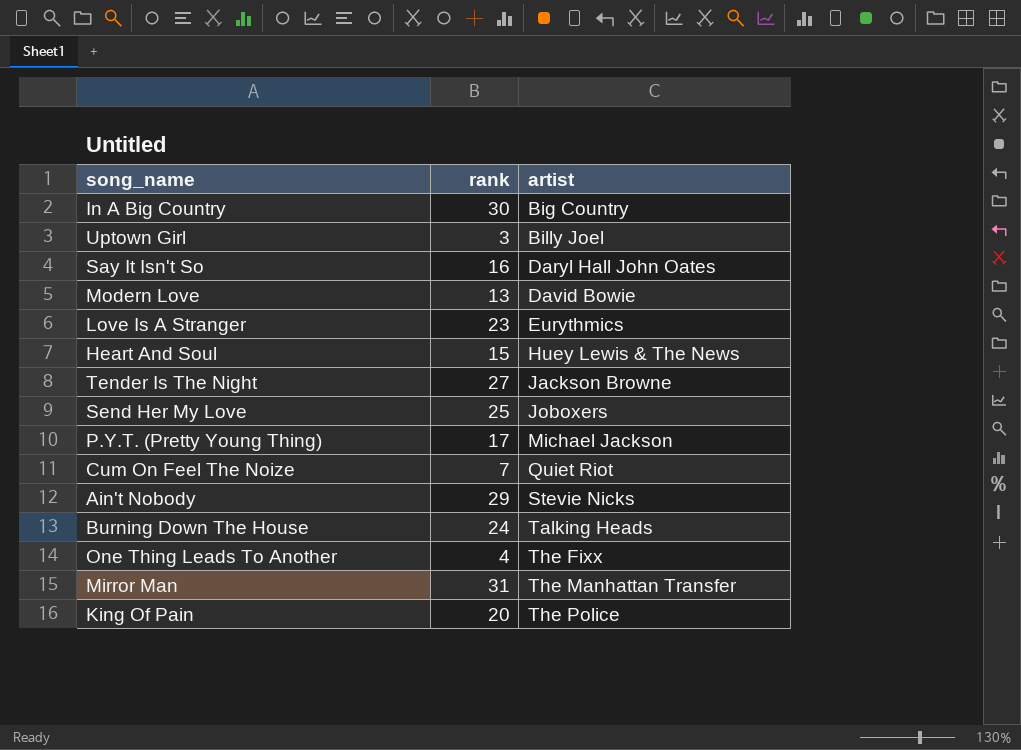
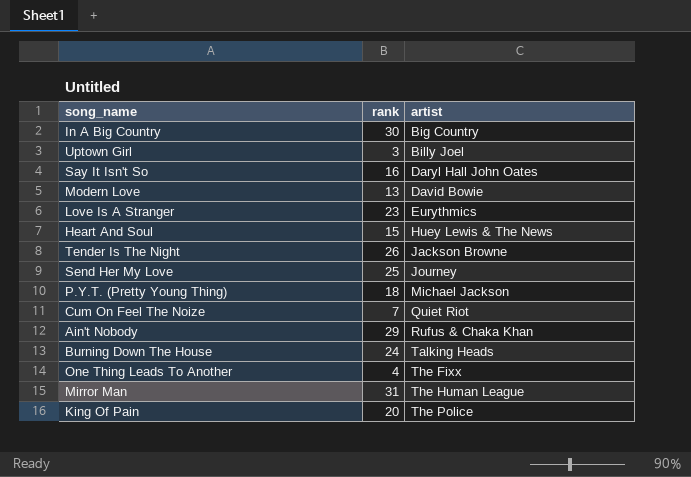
Tender Is The Night | rank: 27 -> 26
Send Her My Love | artist: Joboxers -> Journey
P.Y.T. (Pretty Young Thing) | rank: 17 -> 18
Ain't Nobody | artist: Stevie Nicks -> Rufus & Chaka Khan
Mirror Man | artist: The Manhattan Transfer -> The Human League

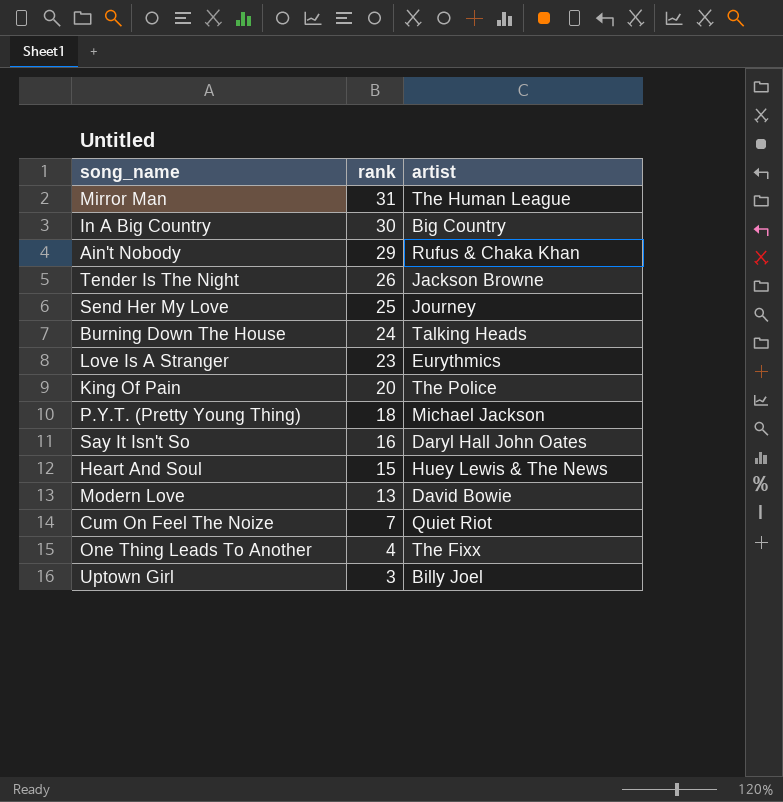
row order: artist ascending -> rank descending

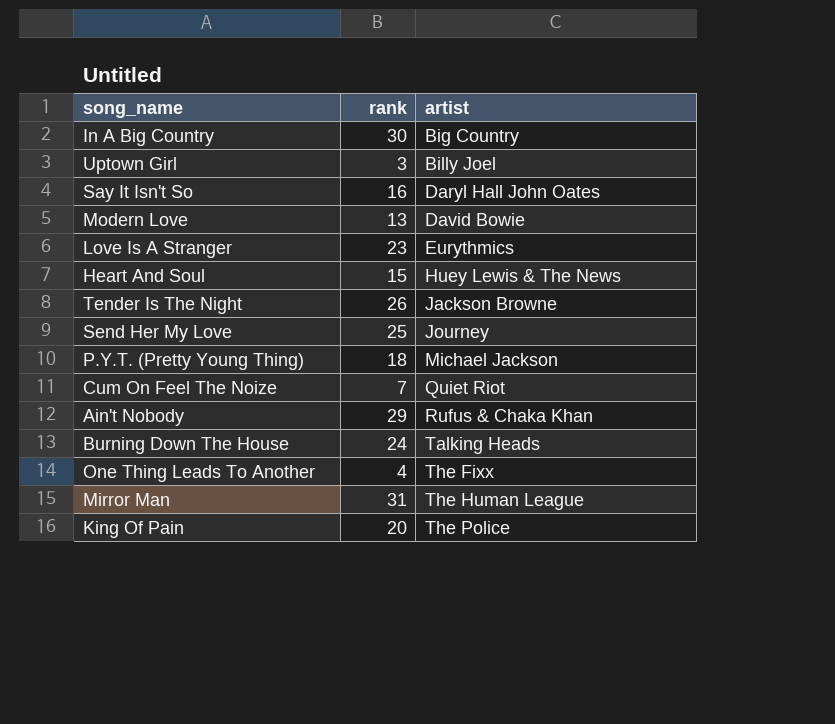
row order: rank descending -> artist ascending

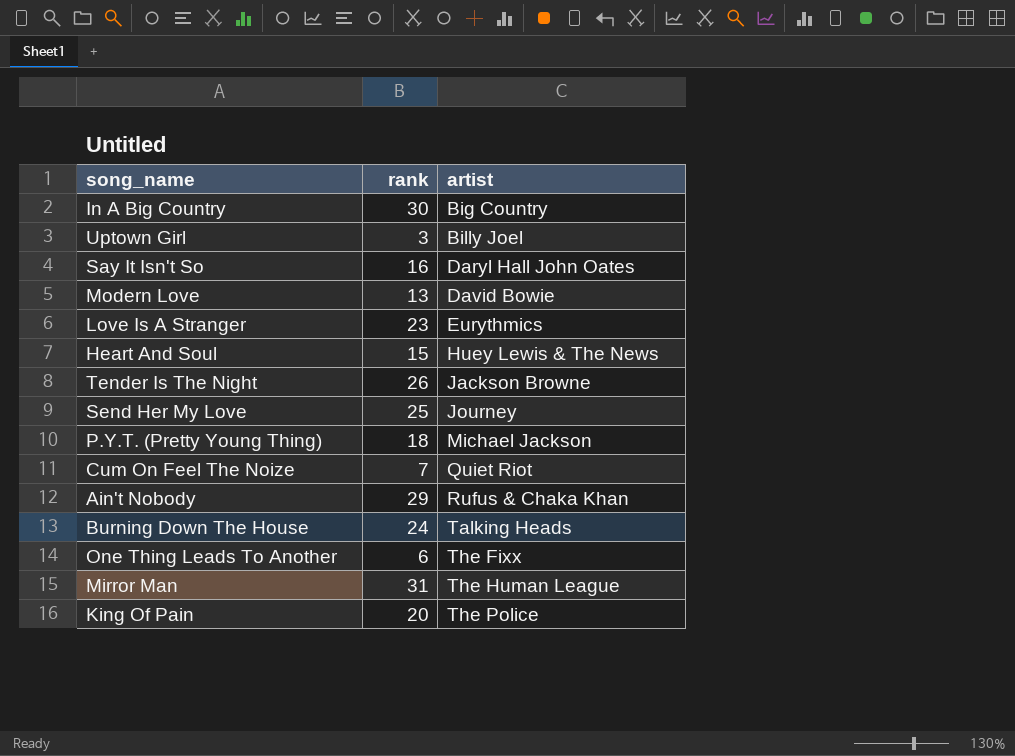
One Thing Leads To Another | rank: 4 -> 6

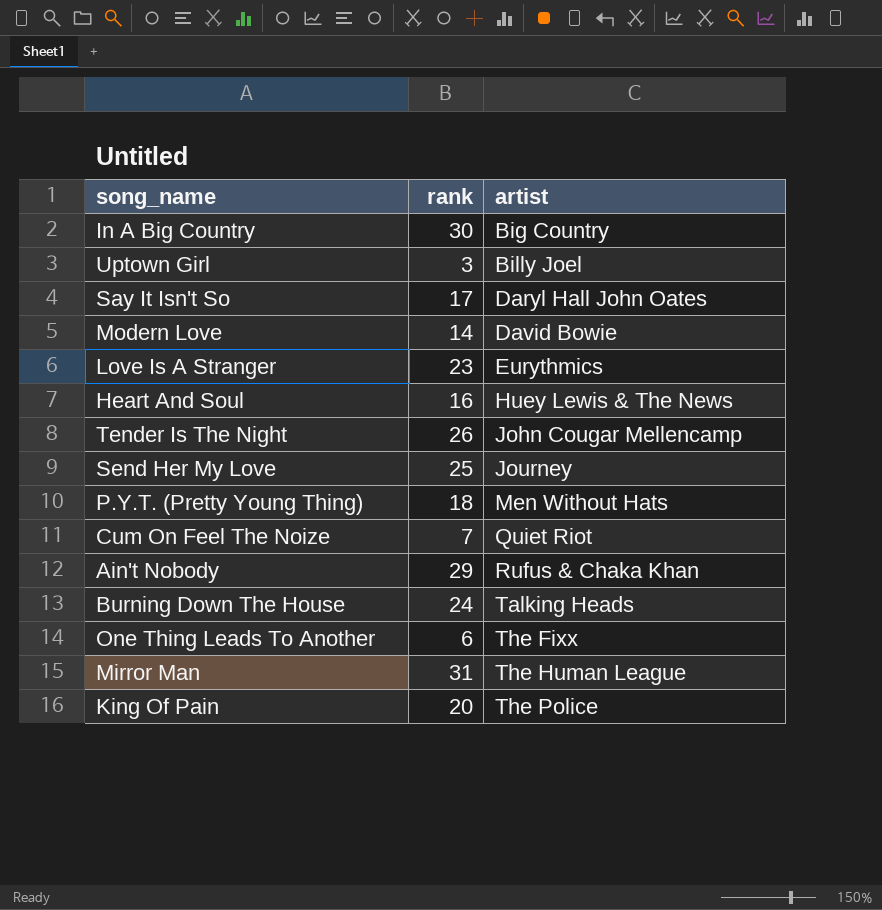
Say It Isn't So | rank: 16 -> 17
Modern Love | rank: 13 -> 14
Heart And Soul | rank: 15 -> 16
Tender Is The Night | artist: Jackson Browne -> John Cougar Mellencamp
P.Y.T. (Pretty Young Thing) | artist: Michael Jackson -> Men Without Hats

